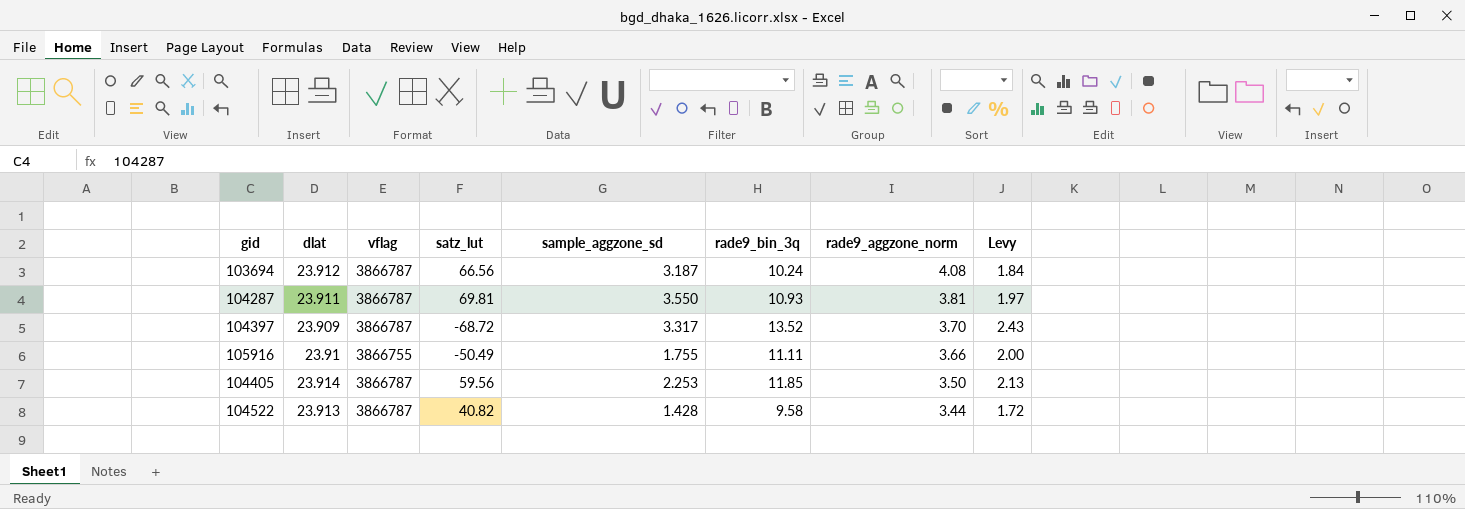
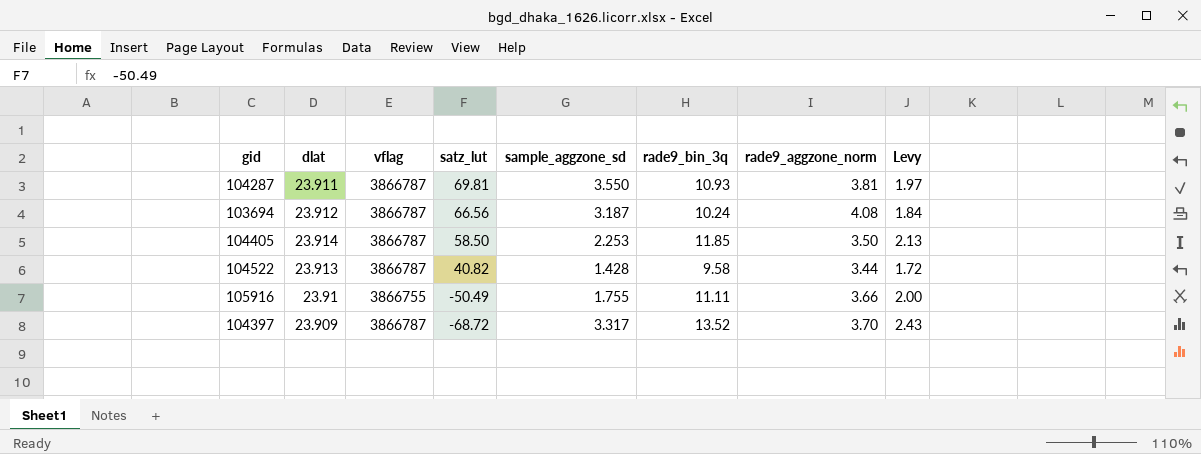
row order: rade9_aggzone_norm descending -> satz_lut descending
104405 | satz_lut: 59.56 -> 58.50

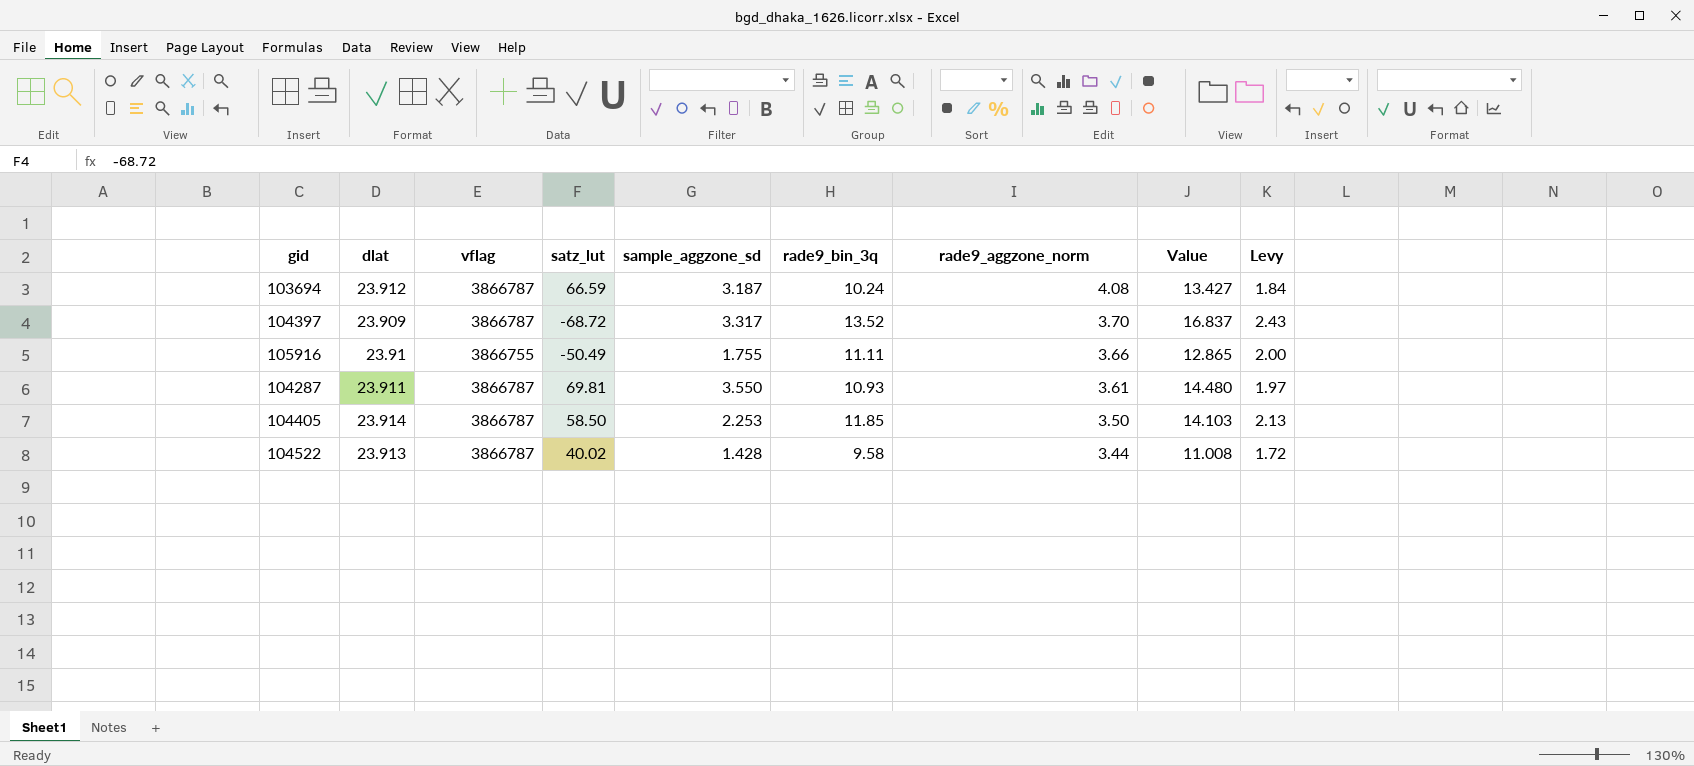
row order: satz_lut descending -> rade9_aggzone_norm descending
column Value | formula: none -> [sample_aggzone_sd] + [rade9_bin_3q]
103694 | satz_lut: 66.56 -> 66.59
104287 | rade9_aggzone_norm: 3.81 -> 3.61
104522 | satz_lut: 40.82 -> 40.02

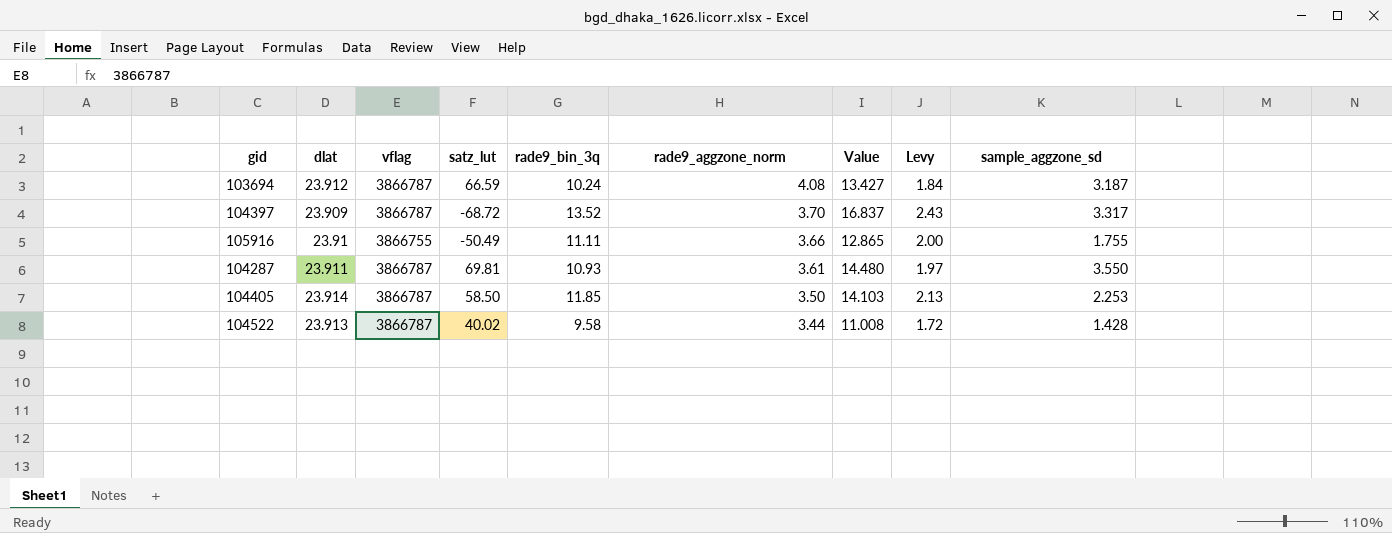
column sample_aggzone_sd | position: 5 -> 9

